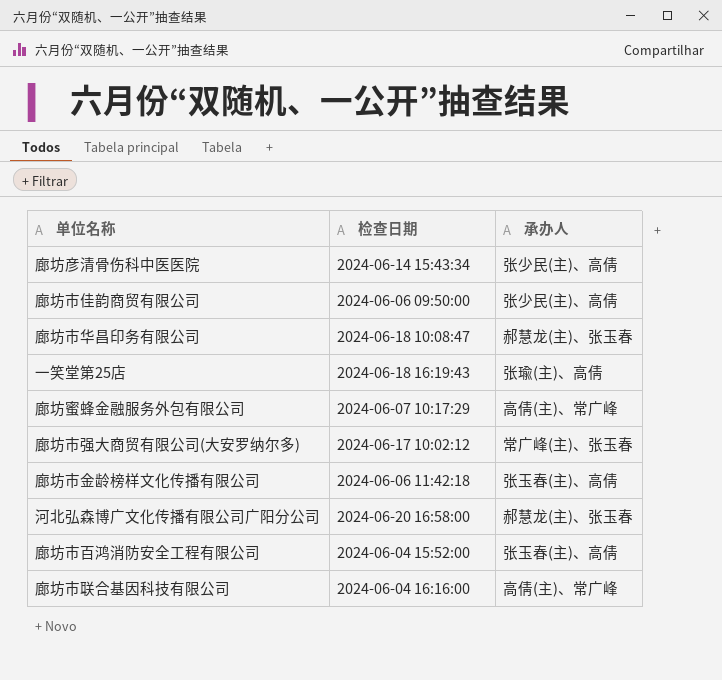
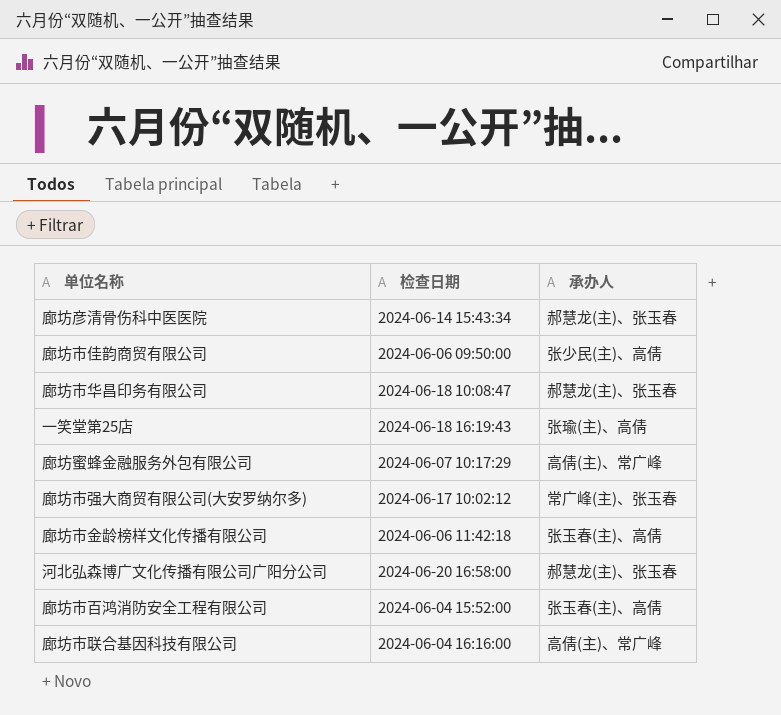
廊坊彦清骨伤科中医医院 | 承办人: 张少民(主)、高倩 -> 郝慧龙(主)、张玉春

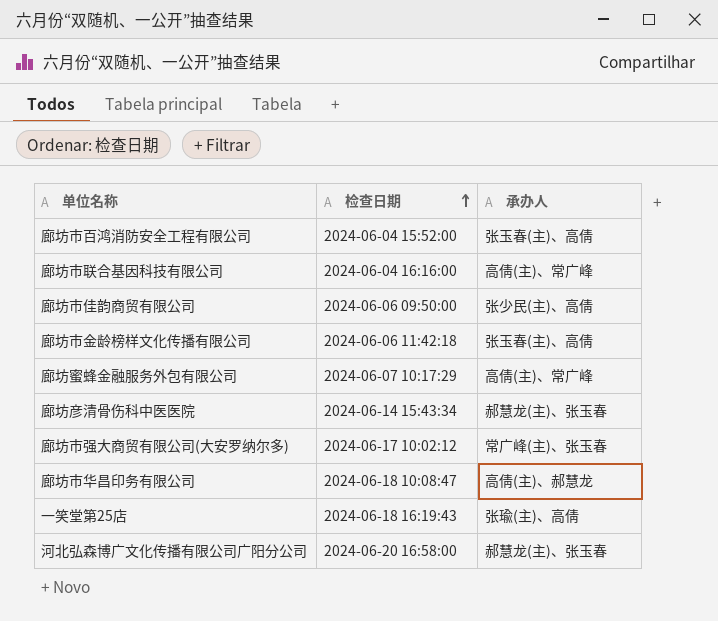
row order: none -> 检查日期 ascending
廊坊市华昌印务有限公司 | 承办人: 郝慧龙(主)、张玉春 -> 高倩(主)、郝慧龙

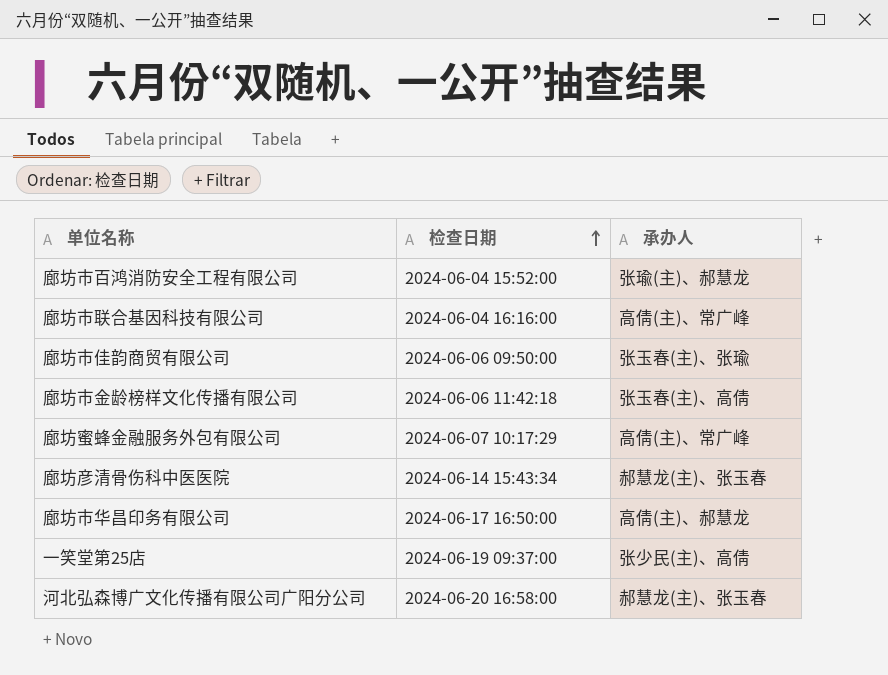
row 廊坊市强大商贸有限公司(大安罗纳尔多): 2024-06-17 10:02:12 | 常广峰(主)、张玉春 -> none
廊坊市百鸿消防安全工程有限公司 | 承办人: 张玉春(主)、高倩 -> 张瑜(主)、郝慧龙
廊坊市佳韵商贸有限公司 | 承办人: 张少民(主)、高倩 -> 张玉春(主)、张瑜
廊坊市华昌印务有限公司 | 检查日期: 2024-06-18 10:08:47 -> 2024-06-17 16:50:00
一笑堂第25店 | 检查日期: 2024-06-18 16:19:43 -> 2024-06-19 09:37:00
一笑堂第25店 | 承办人: 张瑜(主)、高倩 -> 张少民(主)、高倩

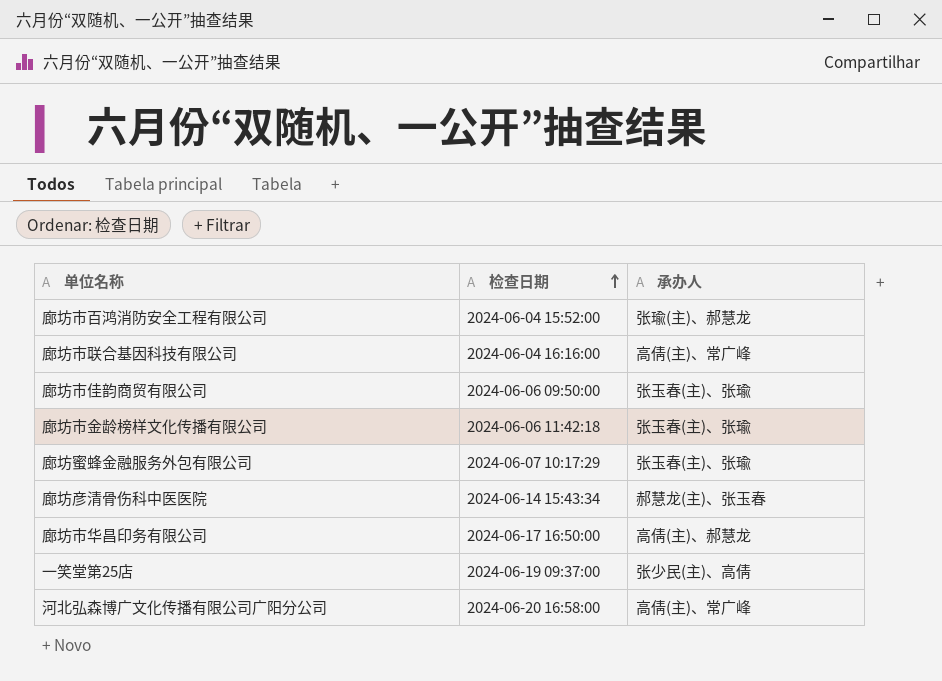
廊坊市金龄榜样文化传播有限公司 | 承办人: 张玉春(主)、高倩 -> 张玉春(主)、张瑜
廊坊蜜蜂金融服务外包有限公司 | 承办人: 高倩(主)、常广峰 -> 张玉春(主)、张瑜
河北弘森博广文化传播有限公司广阳分公司 | 承办人: 郝慧龙(主)、张玉春 -> 高倩(主)、常广峰

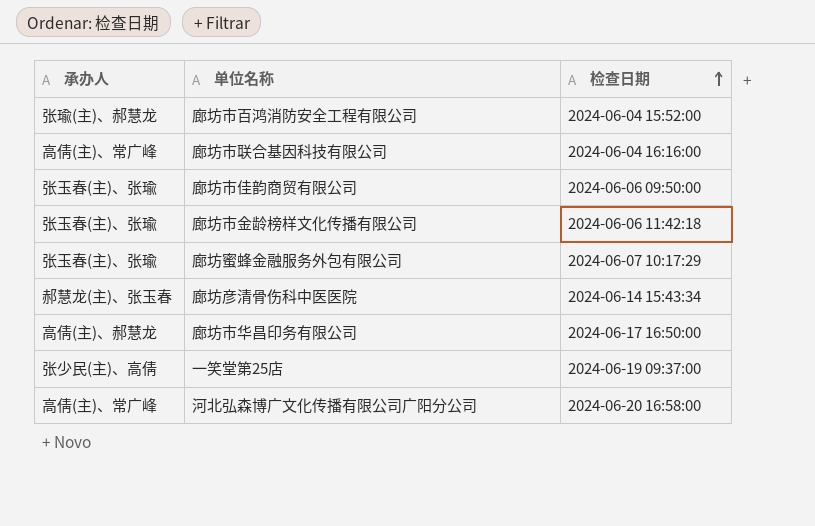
column 承办人 | position: 3 -> 1

